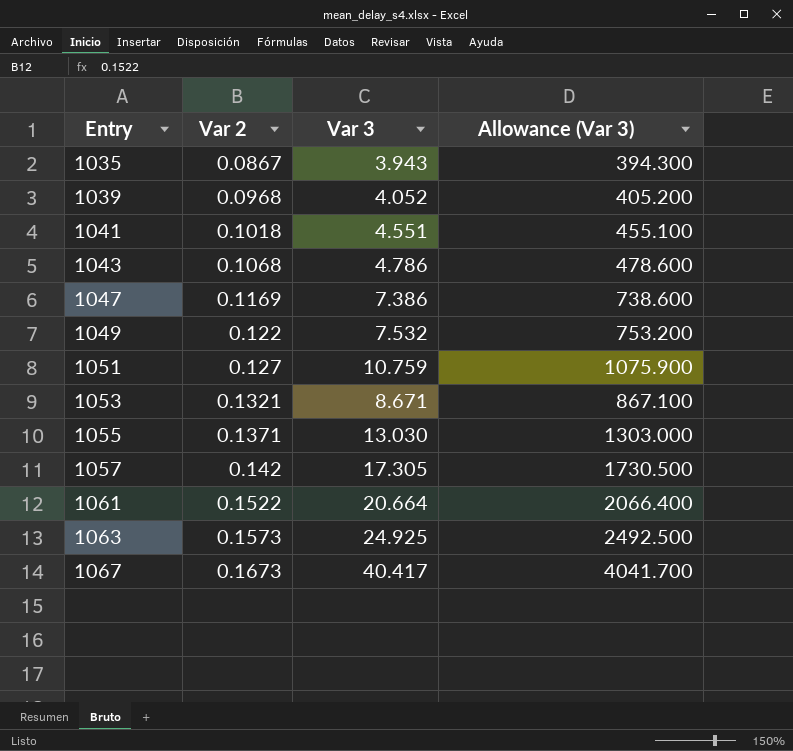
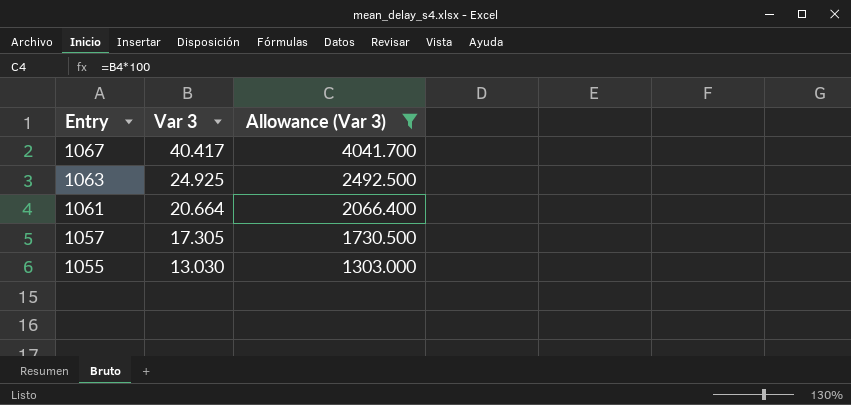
filter: none -> Allowance (Var 3) >= 1303.000
row order: Entry ascending -> Entry descending
column Var 2 | position: 2 -> none

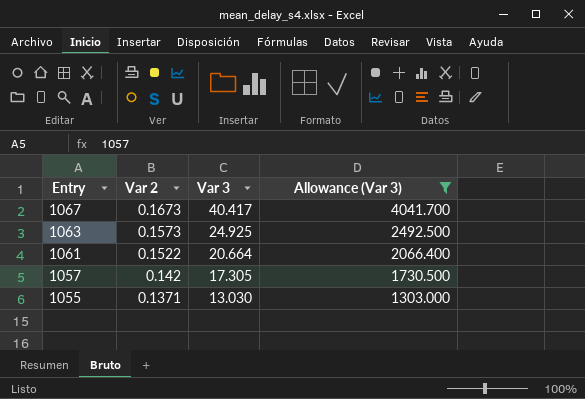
column Var 2 | position: none -> 2

